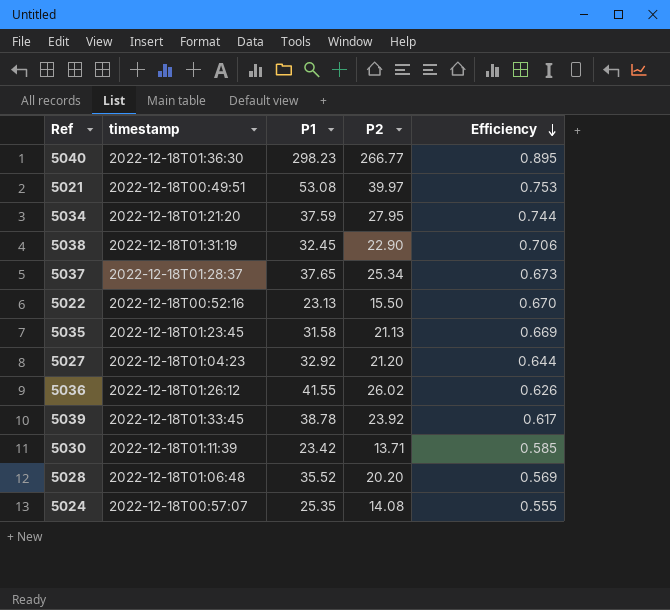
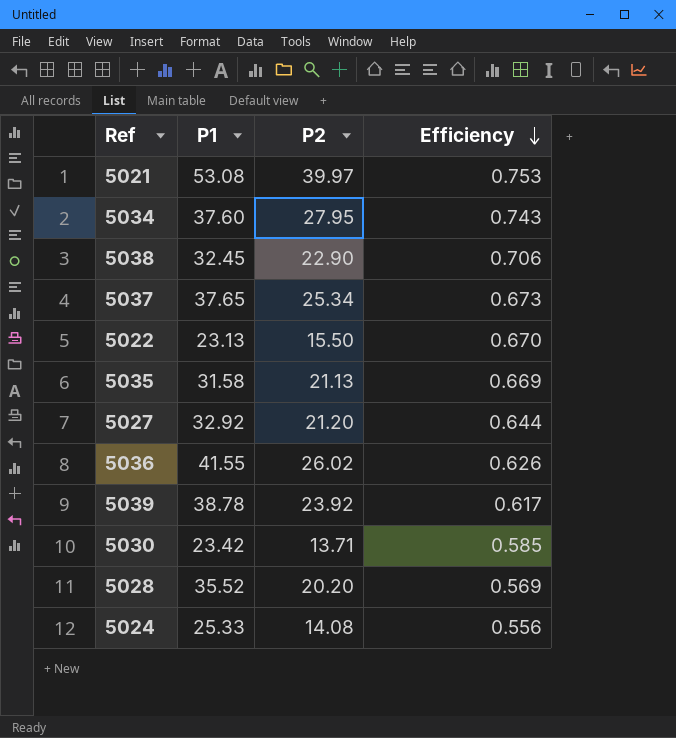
column timestamp | position: 2 -> none
row 5040: 2022-12-18T01:36:30 | 298.23 | 266.77 | 0.895 -> none
5034 | P1: 37.59 -> 37.60
5034 | Efficiency: 0.744 -> 0.743
5024 | P1: 25.35 -> 25.33
5024 | Efficiency: 0.555 -> 0.556

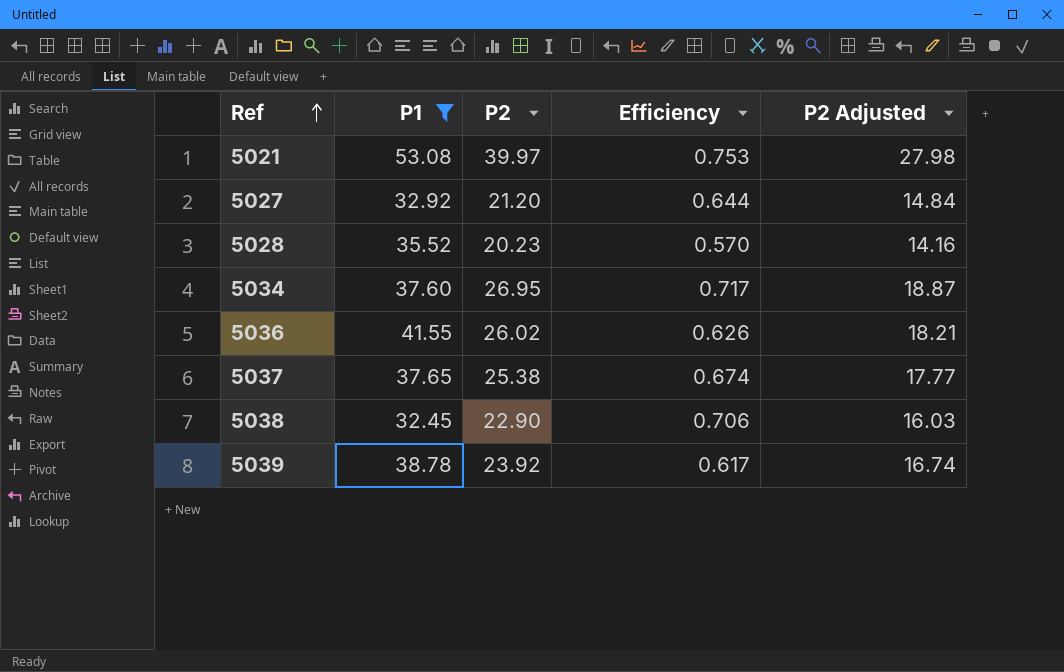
filter: none -> P1 >= 32.45
row order: Efficiency descending -> Ref ascending
column P2 Adjusted | formula: none -> [P2] * 0.7
5028 | P2: 20.20 -> 20.23
5028 | Efficiency: 0.569 -> 0.570
5034 | P2: 27.95 -> 26.95
5034 | Efficiency: 0.743 -> 0.717
5037 | P2: 25.34 -> 25.38
5037 | Efficiency: 0.673 -> 0.674

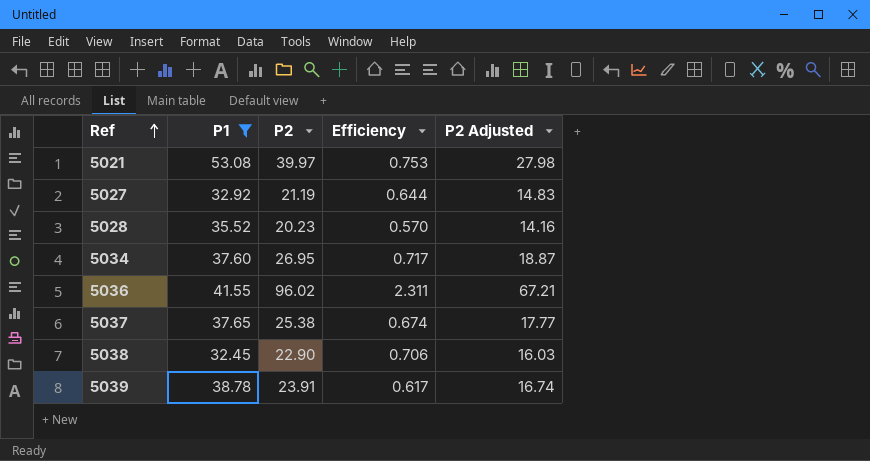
5027 | P2: 21.20 -> 21.19
5027 | P2 Adjusted: 14.84 -> 14.83
5036 | P2: 26.02 -> 96.02
5036 | Efficiency: 0.626 -> 2.311
5036 | P2 Adjusted: 18.21 -> 67.21
5039 | P2: 23.92 -> 23.91

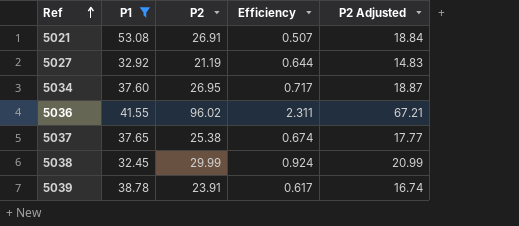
row 5028: 35.52 | 20.23 | 0.570 | 14.16 -> none
5021 | P2: 39.97 -> 26.91
5021 | Efficiency: 0.753 -> 0.507
5021 | P2 Adjusted: 27.98 -> 18.84
5038 | P2: 22.90 -> 29.99
5038 | Efficiency: 0.706 -> 0.924
5038 | P2 Adjusted: 16.03 -> 20.99

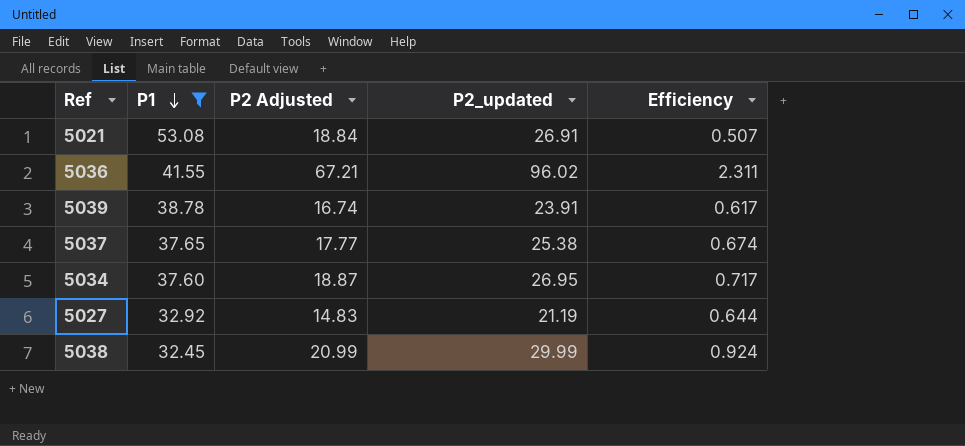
row order: Ref ascending -> P1 descending
column P2 Adjusted | position: 5 -> 3
column name: P2 -> P2_updated

